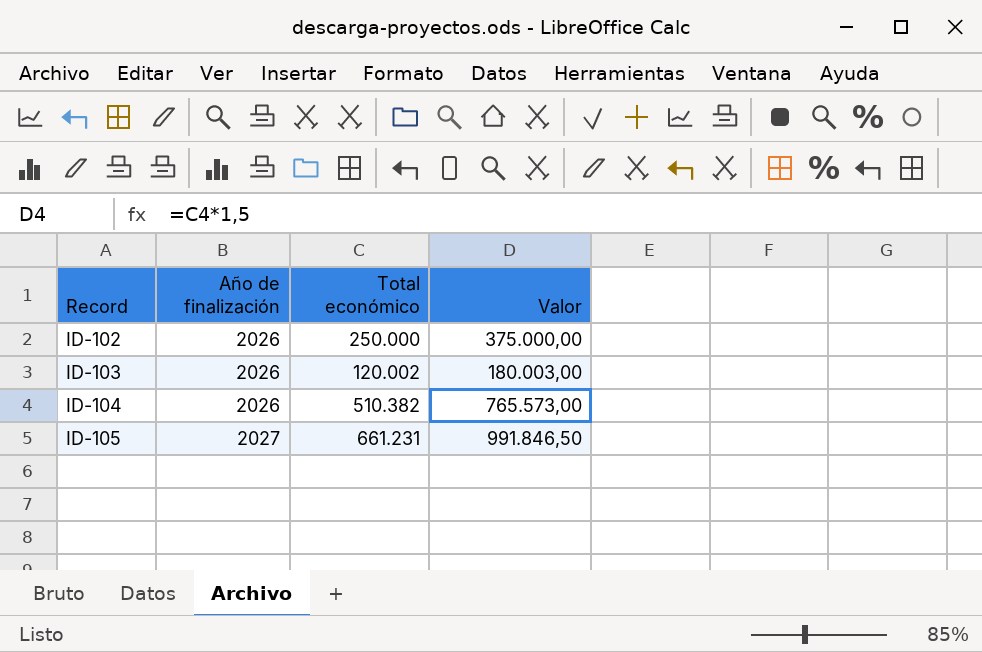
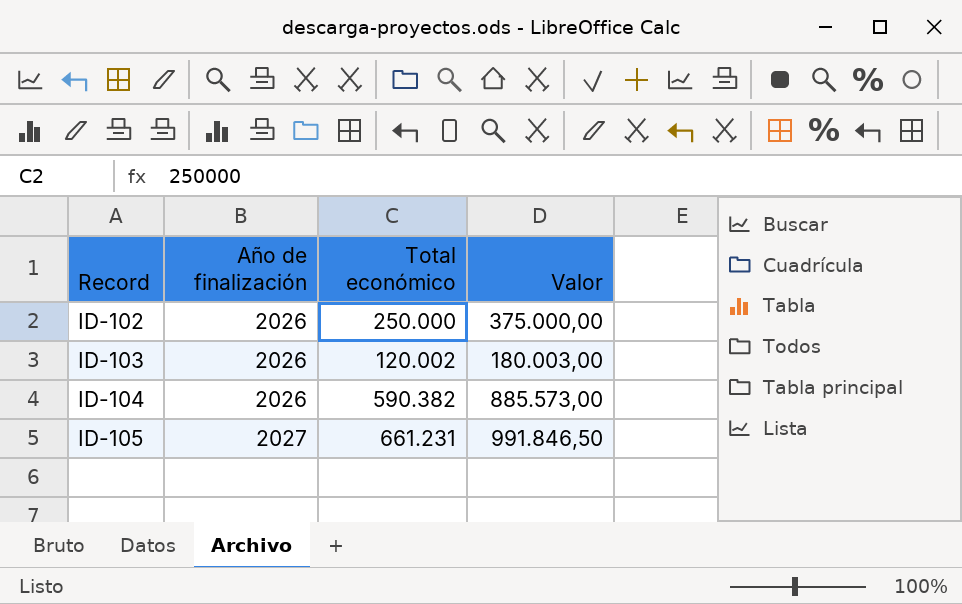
ID-104 | Total económico: 510.382 -> 590.382
ID-104 | Valor: 765.573,00 -> 885.573,00

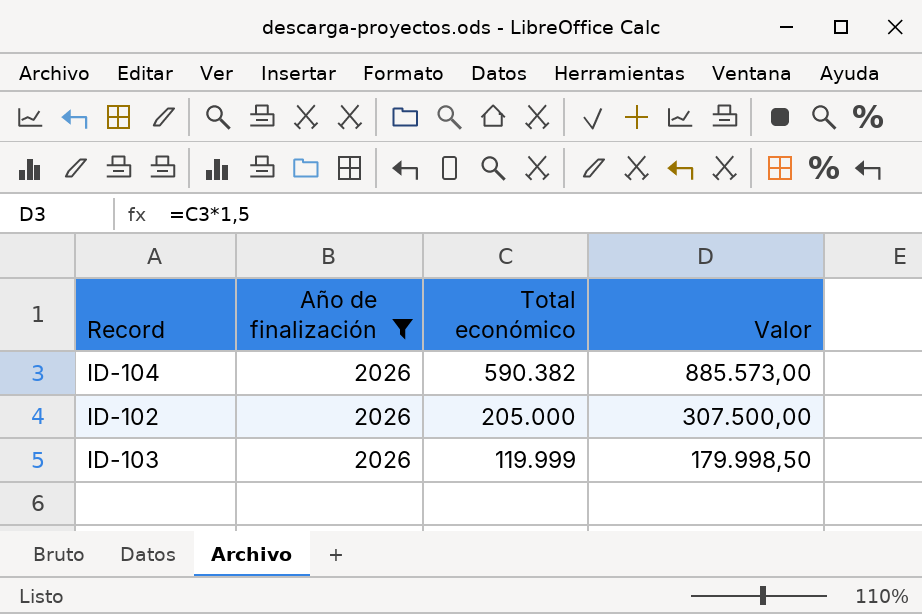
filter: none -> Año de finalización = 2026
row order: Record ascending -> Total económico descending
ID-102 | Total económico: 250.000 -> 205.000
ID-102 | Valor: 375.000,00 -> 307.500,00
ID-103 | Total económico: 120.002 -> 119.999
ID-103 | Valor: 180.003,00 -> 179.998,50

